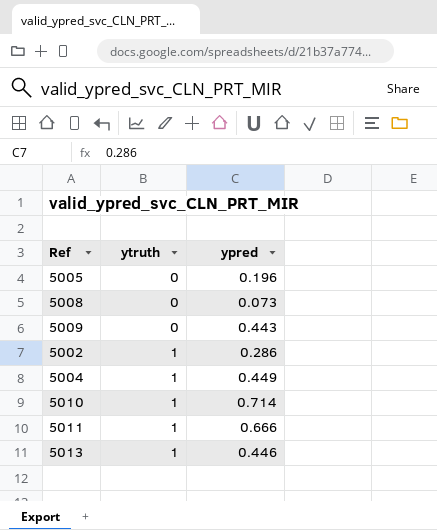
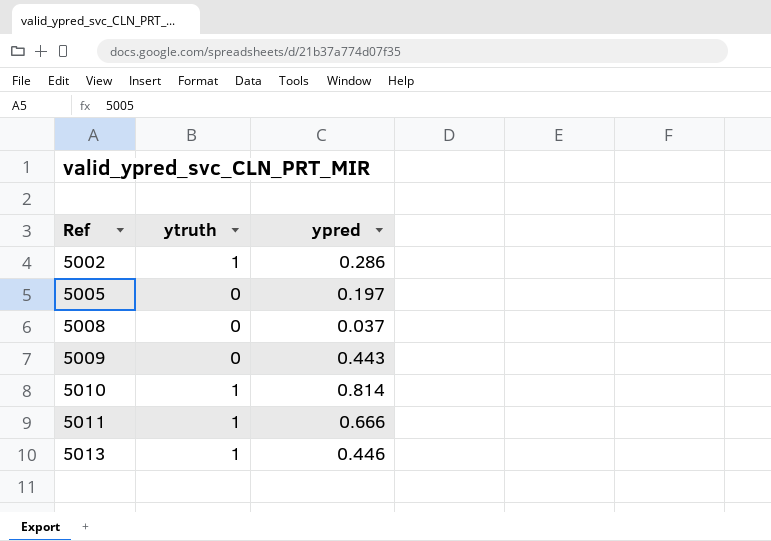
row order: ytruth ascending -> Ref ascending
row 5004: 1 | 0.449 -> none
5005 | ypred: 0.196 -> 0.197
5008 | ypred: 0.073 -> 0.037
5010 | ypred: 0.714 -> 0.814

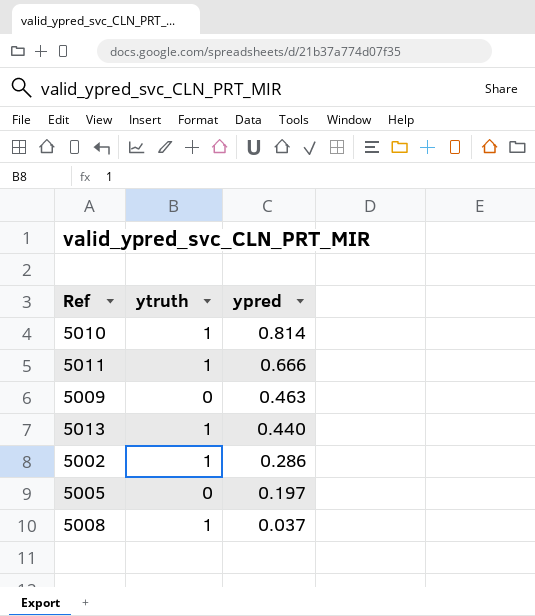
row order: Ref ascending -> ypred descending
5009 | ypred: 0.443 -> 0.463
5013 | ypred: 0.446 -> 0.440
5008 | ytruth: 0 -> 1

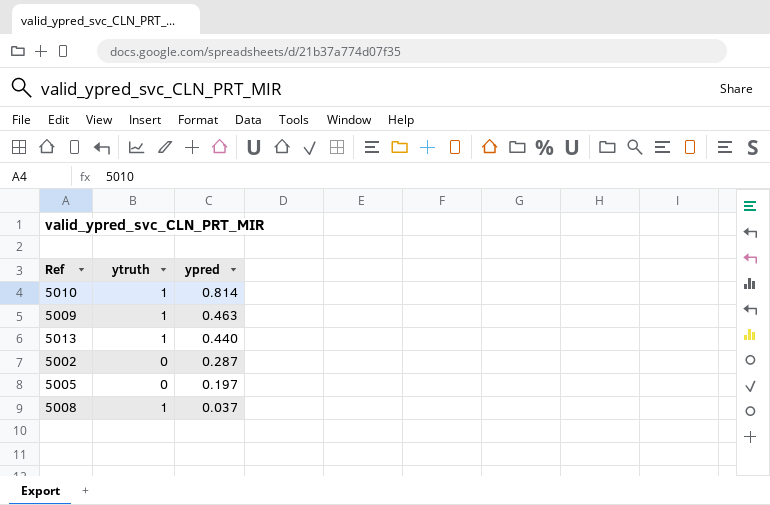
row 5011: 1 | 0.666 -> none
5009 | ytruth: 0 -> 1
5002 | ytruth: 1 -> 0
5002 | ypred: 0.286 -> 0.287

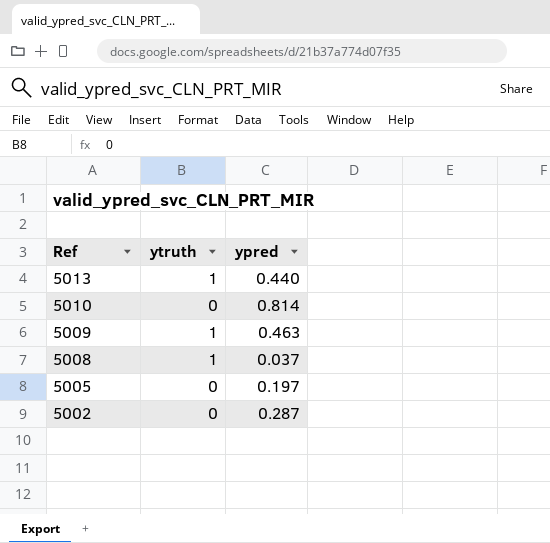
row order: ypred descending -> Ref descending
5010 | ytruth: 1 -> 0

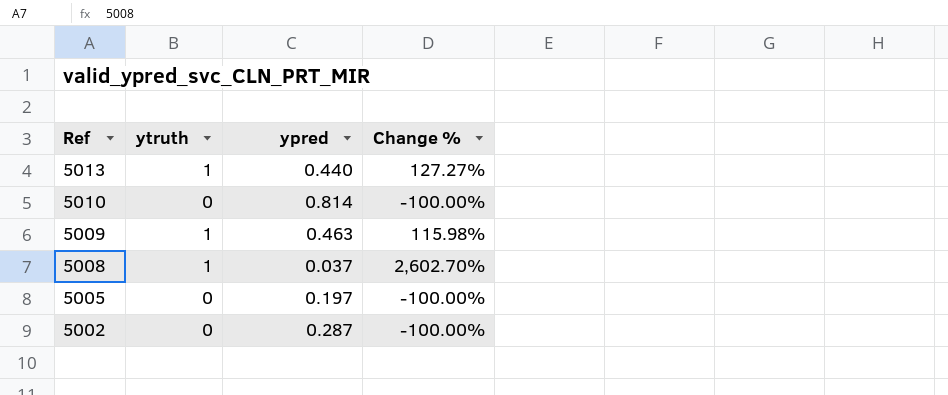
column Change % | formula: none -> ([ytruth] - [ypred]) / [ypred]

